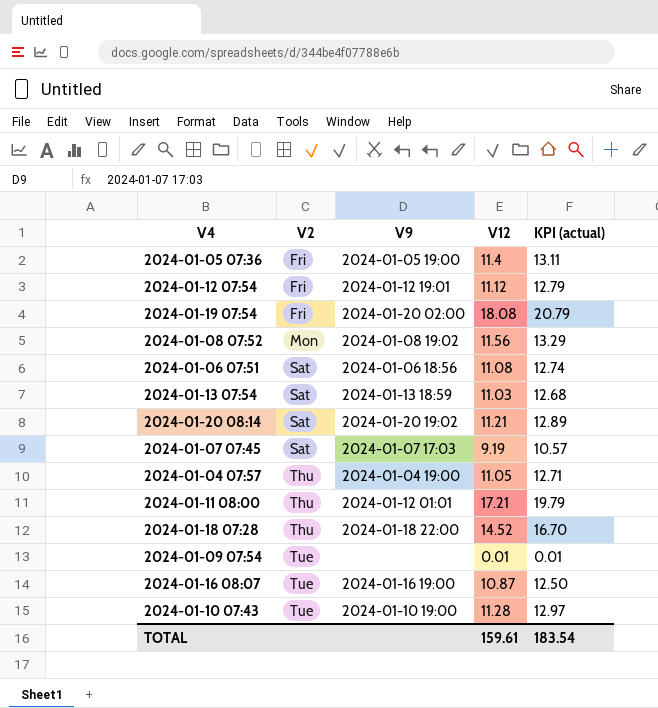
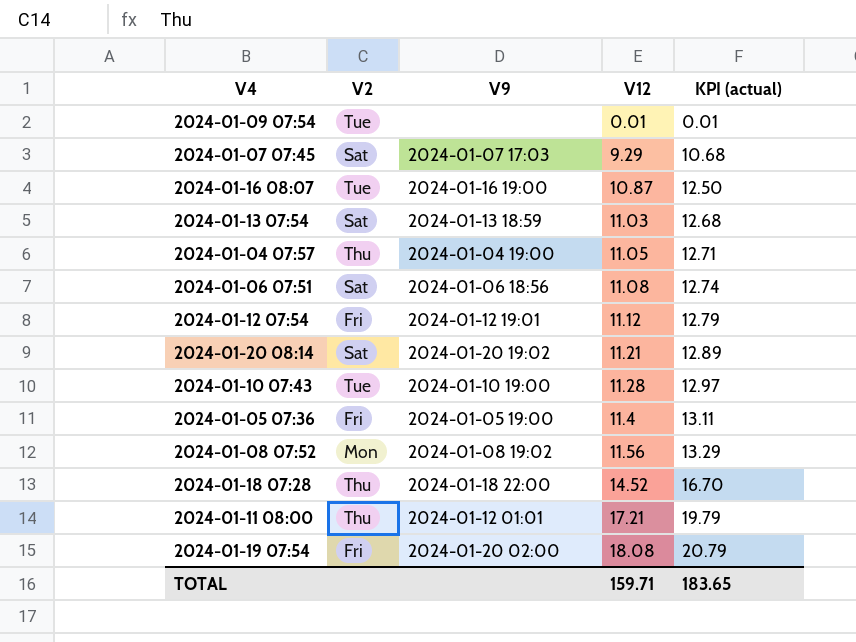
row order: V2 ascending -> V12 ascending
2024-01-07 07:45 | V12: 9.19 -> 9.29
2024-01-07 07:45 | KPI (actual): 10.57 -> 10.68
TOTAL | V12: 159.61 -> 159.71
TOTAL | KPI (actual): 183.54 -> 183.65

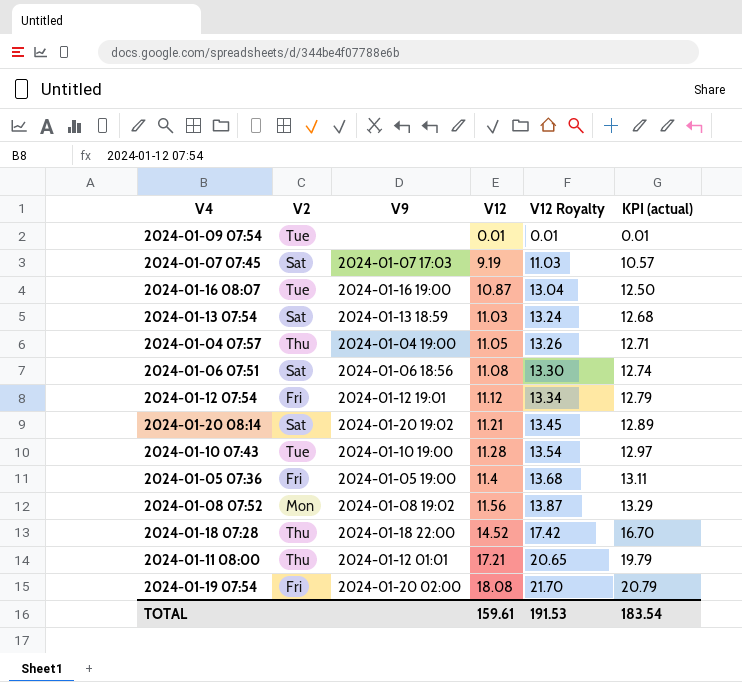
column V12 Royalty | formula: none -> [V12] * 1.2
2024-01-07 07:45 | V12: 9.29 -> 9.19
2024-01-07 07:45 | KPI (actual): 10.68 -> 10.57
TOTAL | V12: 159.71 -> 159.61
TOTAL | KPI (actual): 183.65 -> 183.54

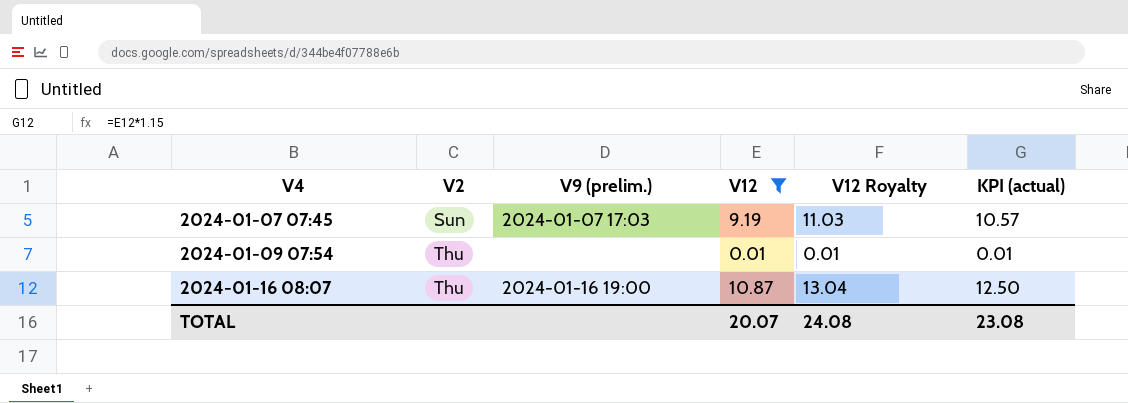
filter: none -> V12 <= 10.87
row order: V12 ascending -> V4 ascending
column name: V9 -> V9 (prelim.)
2024-01-07 07:45 | V2: Sat -> Sun
2024-01-09 07:54 | V2: Tue -> Thu
2024-01-16 08:07 | V2: Tue -> Thu
TOTAL | V12: 159.61 -> 20.07
TOTAL | V12 Royalty: 191.53 -> 24.08
TOTAL | KPI (actual): 183.54 -> 23.08

